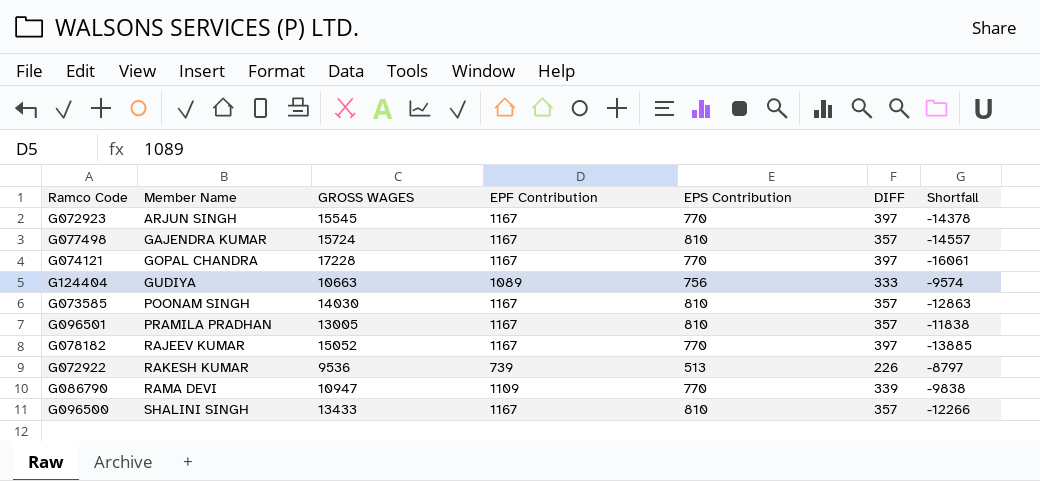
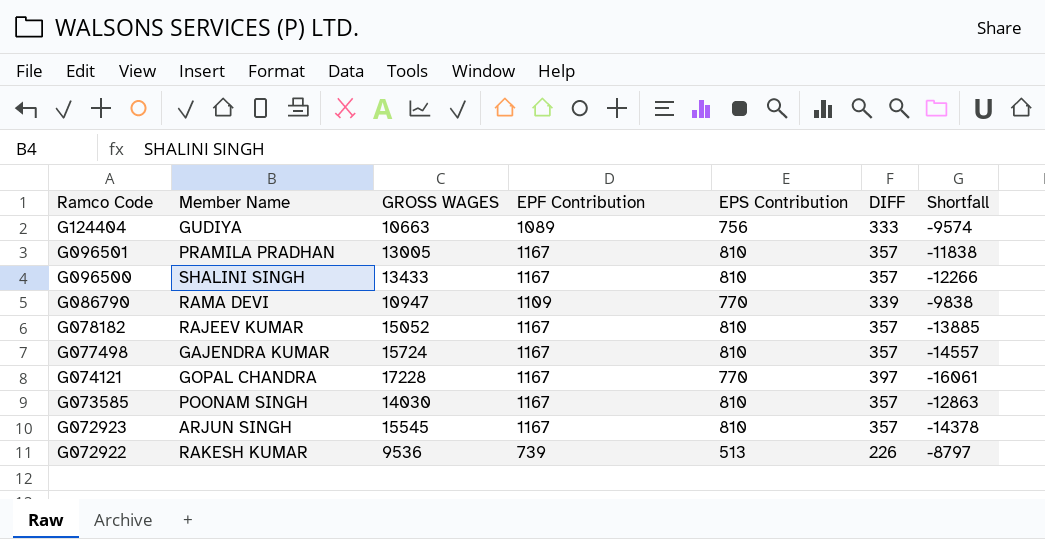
row order: Member Name ascending -> Ramco Code descending
G078182 | EPS Contribution: 770 -> 810
G078182 | DIFF: 397 -> 357
G072923 | EPS Contribution: 770 -> 810
G072923 | DIFF: 397 -> 357

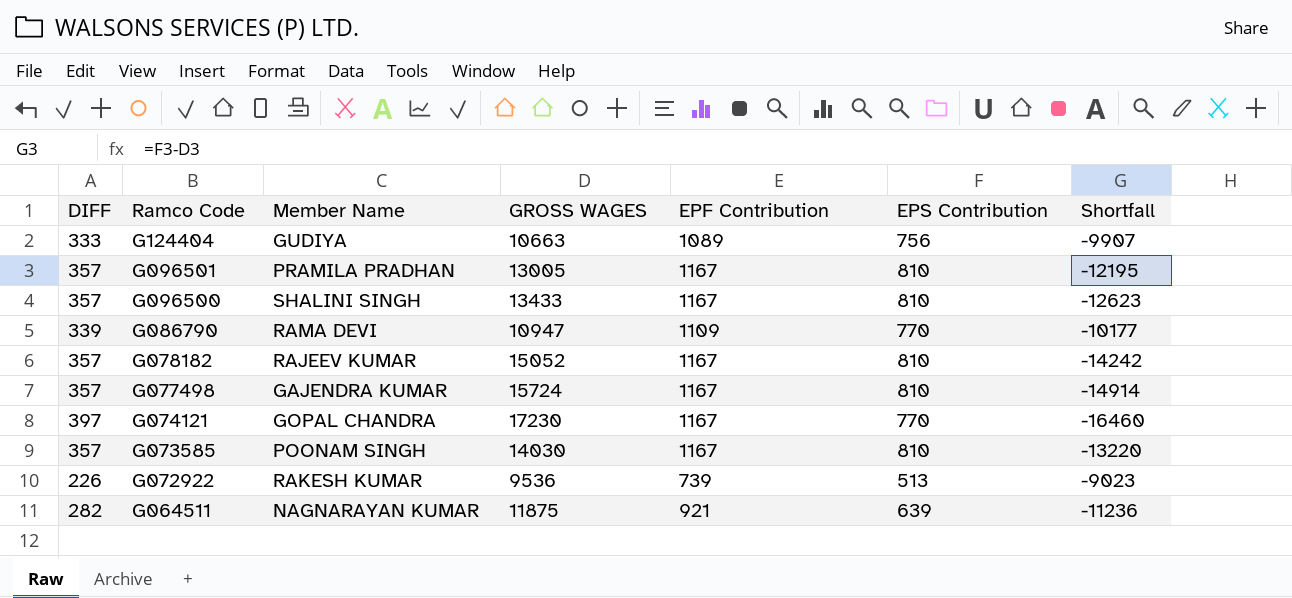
column DIFF | position: 6 -> 1
column Shortfall | formula: [EPF Contribution] - [GROSS WAGES] -> [EPS Contribution] - [GROSS WAGES]
row G072923: ARJUN SINGH | 15545 | 1167 | 810 | 357 | -14378 -> none
G074121 | GROSS WAGES: 17228 -> 17230
row G064511: none -> 282 | NAGNARAYAN KUMAR | 11875 | 921 | 639 | -11236

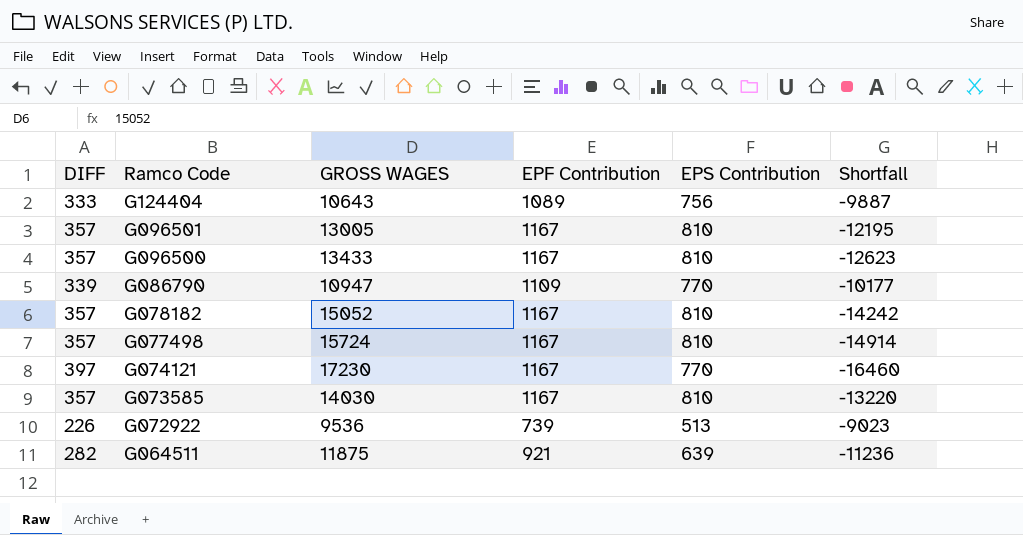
column Member Name | position: 3 -> none
G124404 | GROSS WAGES: 10663 -> 10643
G124404 | Shortfall: -9907 -> -9887

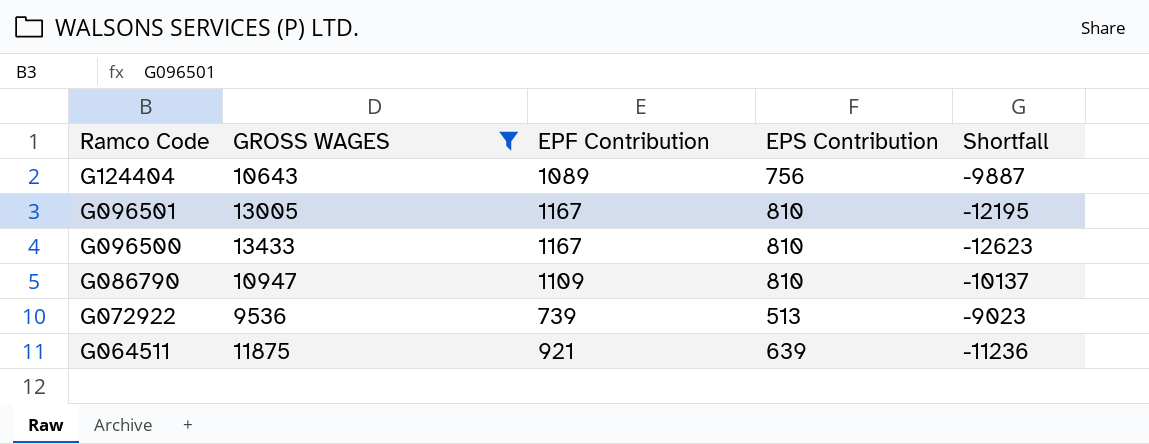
filter: none -> GROSS WAGES <= 13433
column DIFF | formula: [EPF Contribution] - [EPS Contribution] -> none
G086790 | EPS Contribution: 770 -> 810
G086790 | Shortfall: -10177 -> -10137

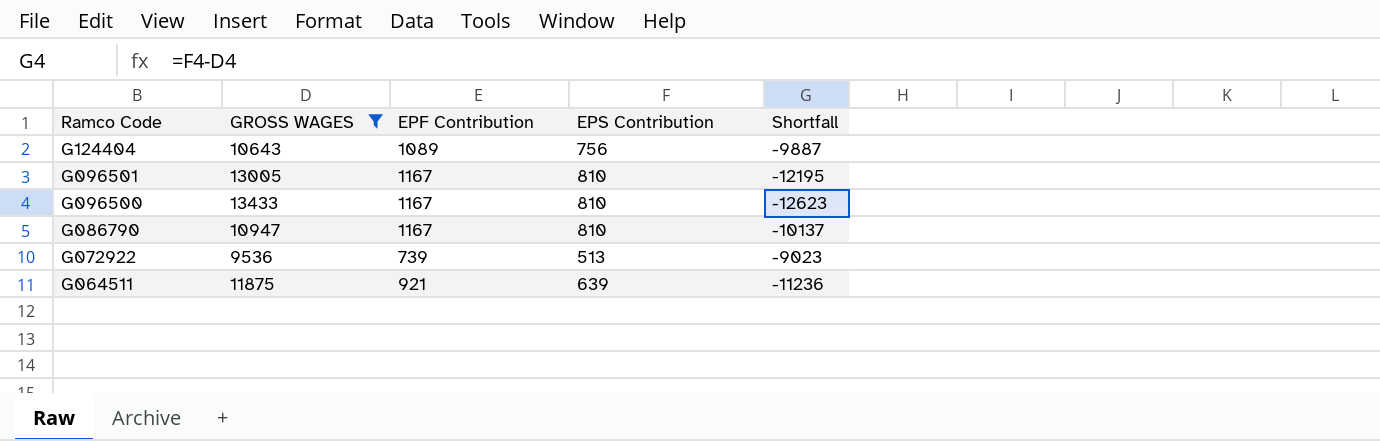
G086790 | EPF Contribution: 1109 -> 1167

